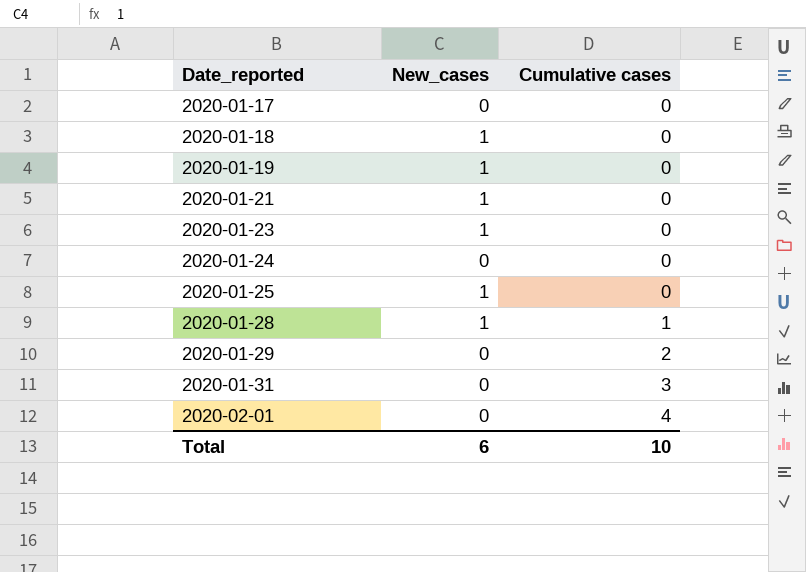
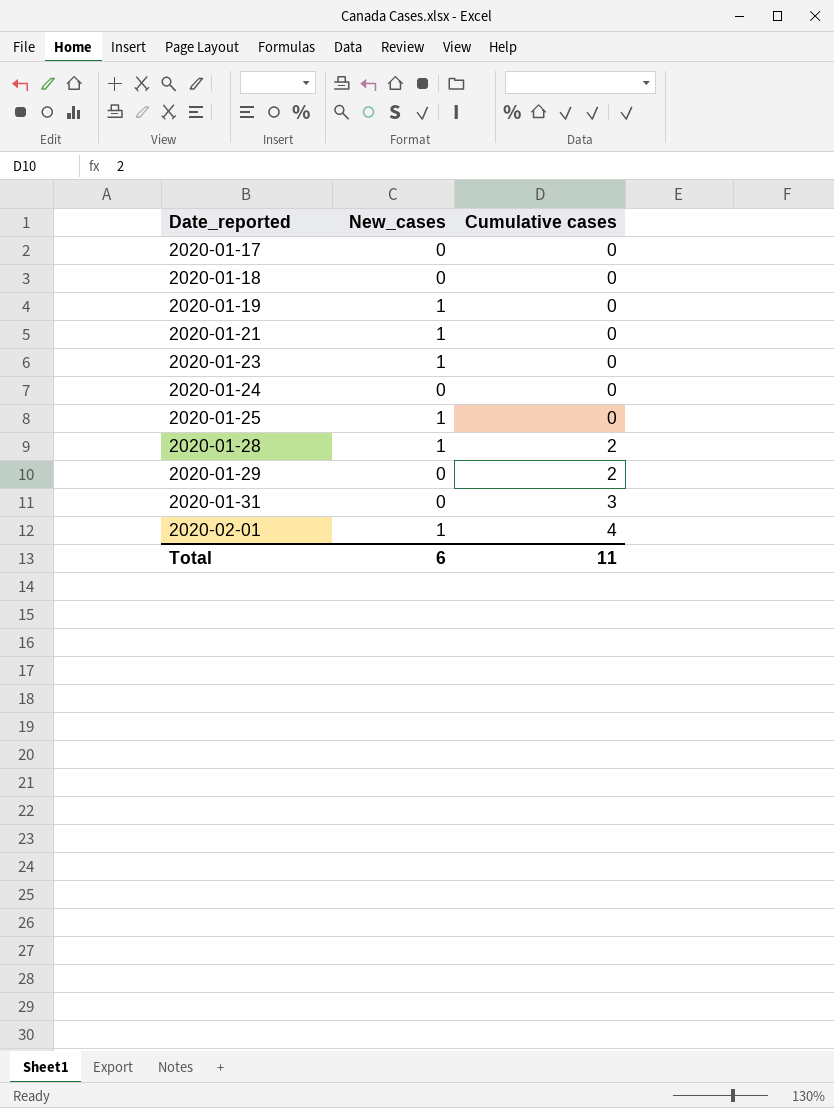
2020-01-18 | New_cases: 1 -> 0
2020-01-28 | Cumulative cases: 1 -> 2
2020-02-01 | New_cases: 0 -> 1
Total | Cumulative cases: 10 -> 11

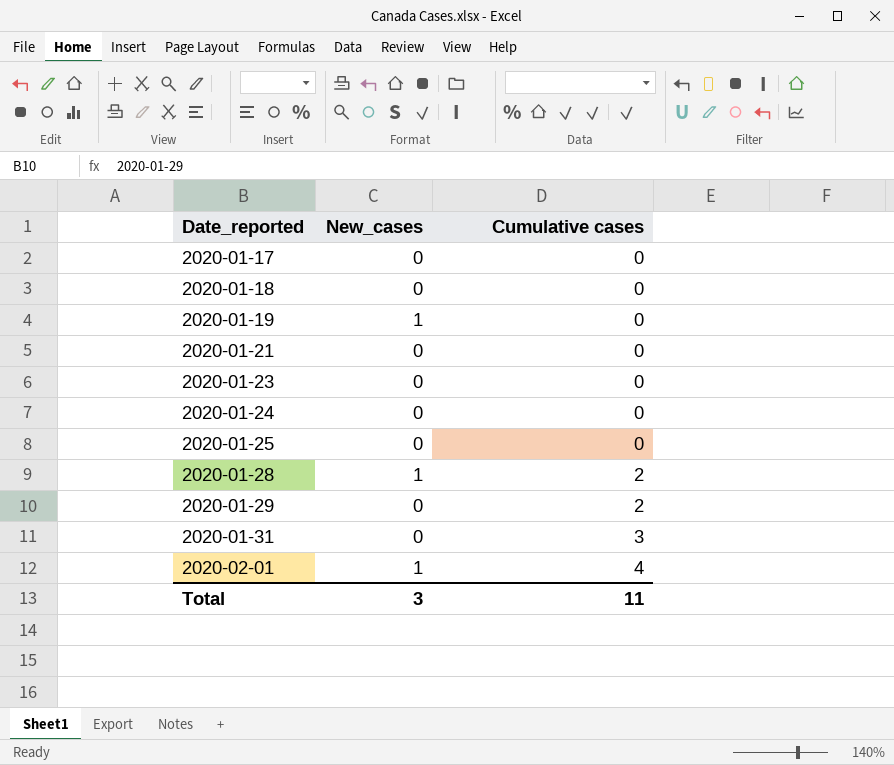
2020-01-21 | New_cases: 1 -> 0
2020-01-23 | New_cases: 1 -> 0
2020-01-25 | New_cases: 1 -> 0
Total | New_cases: 6 -> 3

